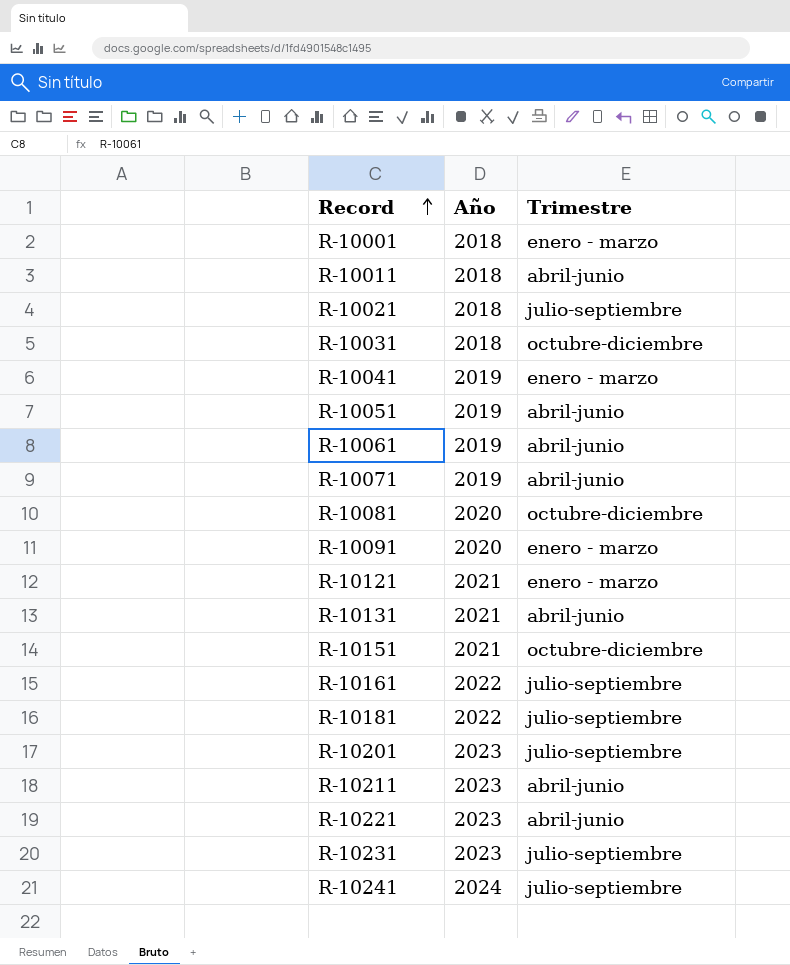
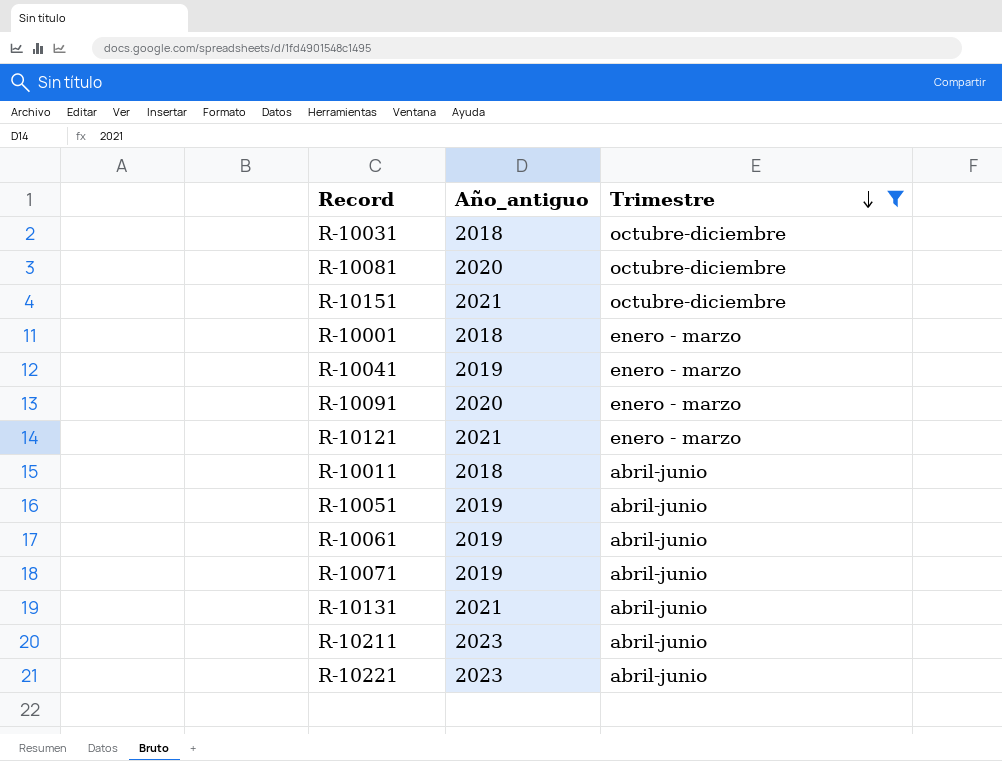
filter: none -> Trimestre != julio-septiembre
row order: Record ascending -> Trimestre descending
column name: Año -> Año_antiguo

